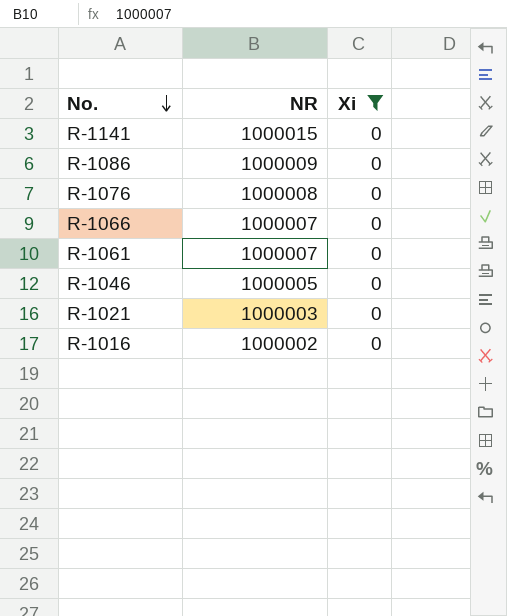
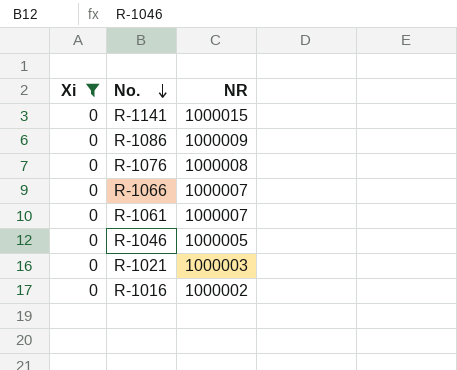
column Xi | position: 3 -> 1

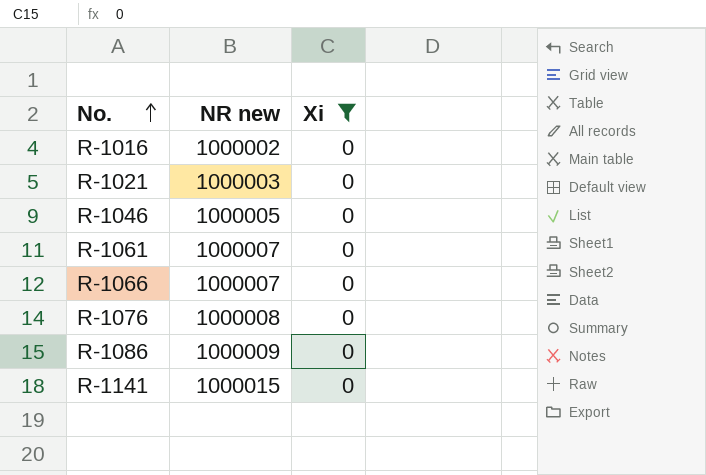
row order: No. descending -> No. ascending
column name: NR -> NR new
column Xi | position: 1 -> 3

